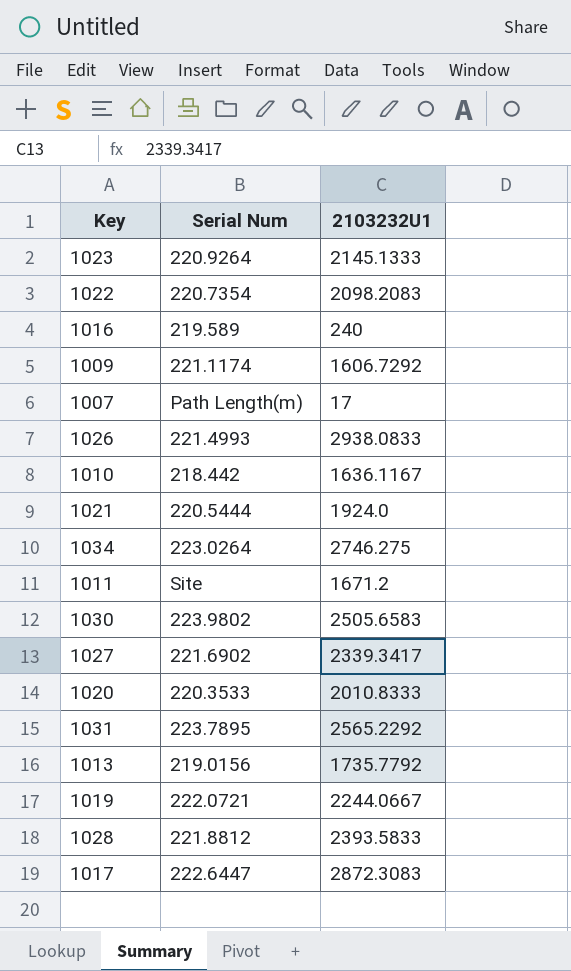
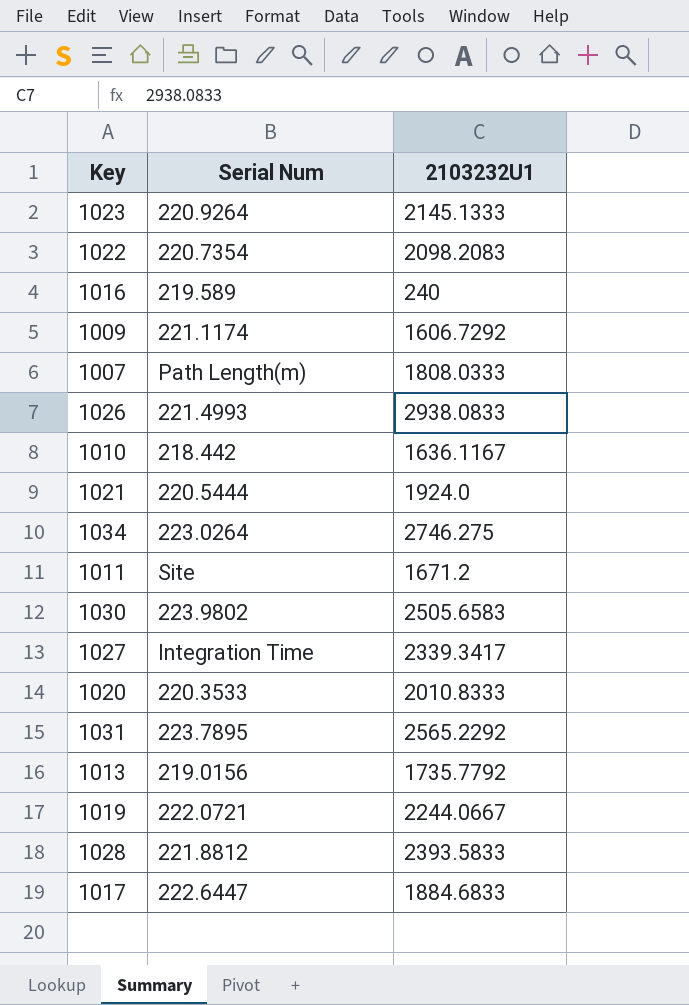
1007 | 2103232U1: 17 -> 1808.0333
1027 | Serial Num: 221.6902 -> Integration Time
1017 | 2103232U1: 2872.3083 -> 1884.6833

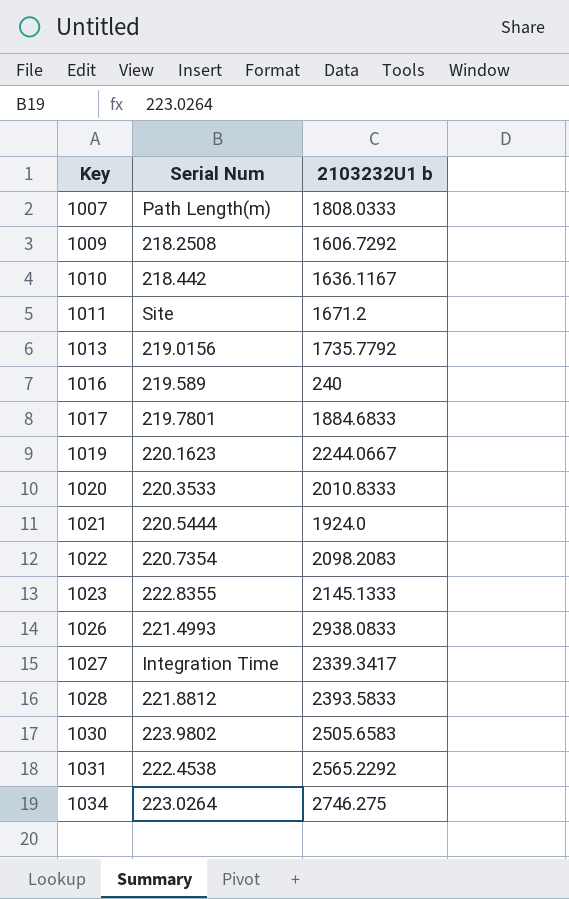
row order: none -> Key ascending
column name: 2103232U1 -> 2103232U1 b
1009 | Serial Num: 221.1174 -> 218.2508
1017 | Serial Num: 222.6447 -> 219.7801
1019 | Serial Num: 222.0721 -> 220.1623
1023 | Serial Num: 220.9264 -> 222.8355
1031 | Serial Num: 223.7895 -> 222.4538

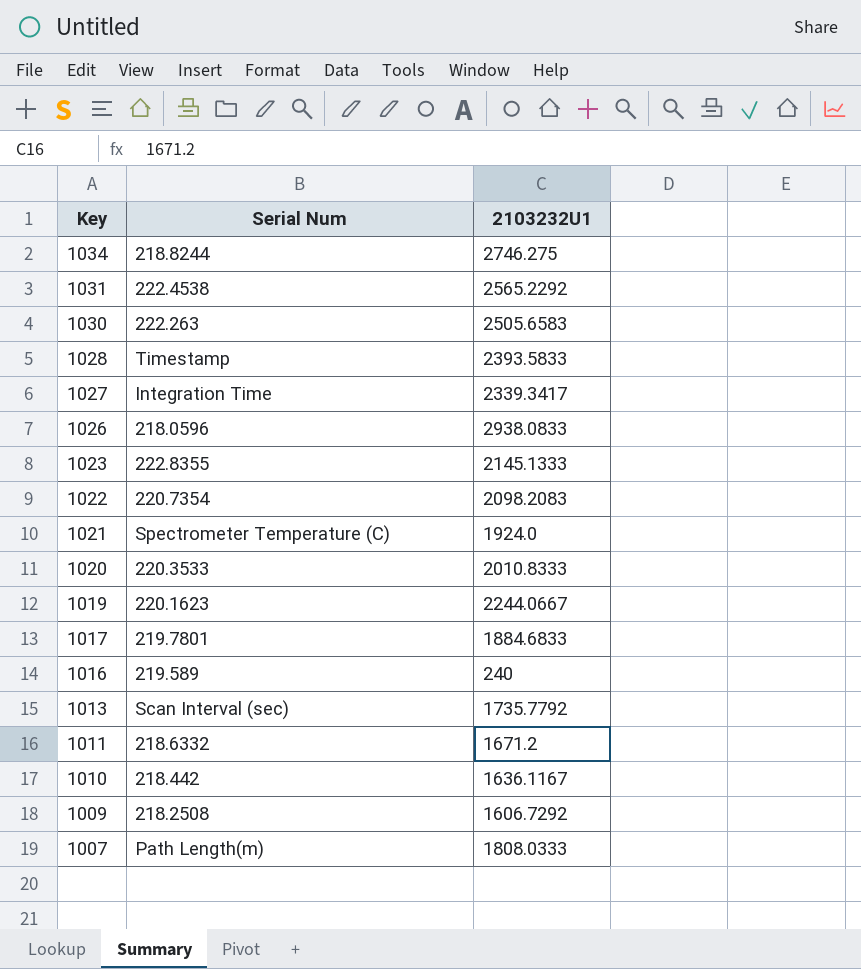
row order: Key ascending -> Key descending
column name: 2103232U1 b -> 2103232U1
1034 | Serial Num: 223.0264 -> 218.8244
1030 | Serial Num: 223.9802 -> 222.263
1028 | Serial Num: 221.8812 -> Timestamp
1026 | Serial Num: 221.4993 -> 218.0596
1021 | Serial Num: 220.5444 -> Spectrometer Temperature (C)
1013 | Serial Num: 219.0156 -> Scan Interval (sec)
1011 | Serial Num: Site -> 218.6332

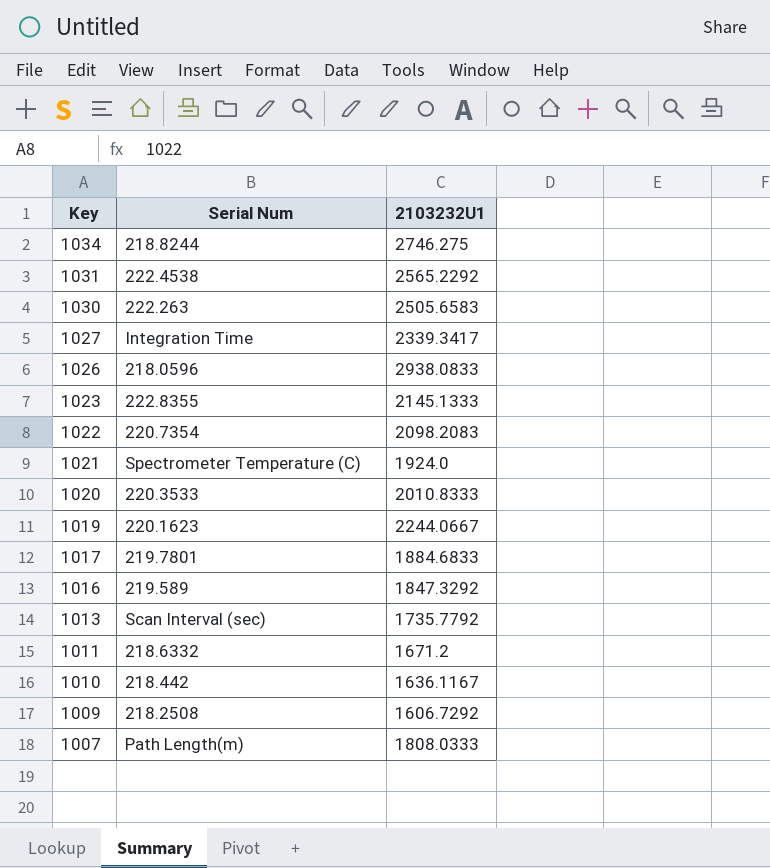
row 1028: Timestamp | 2393.5833 -> none
1016 | 2103232U1: 240 -> 1847.3292

